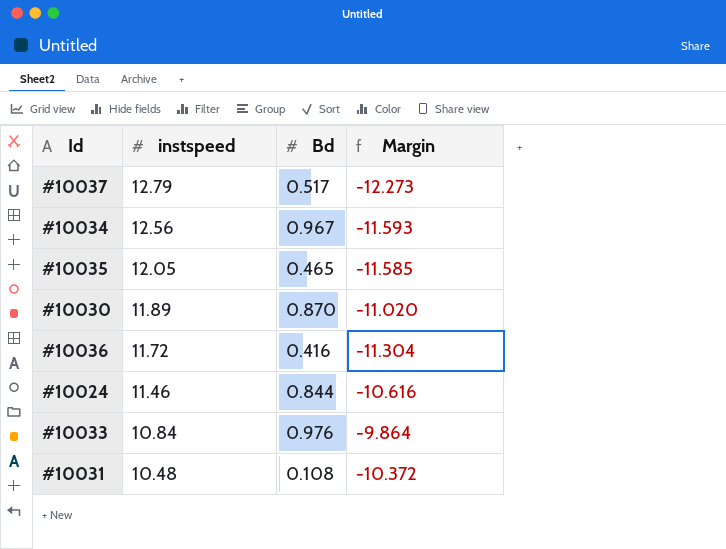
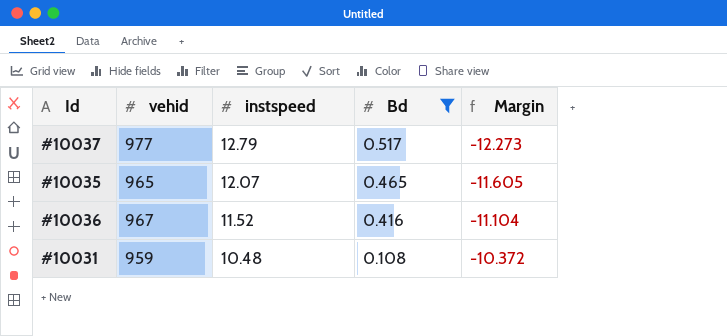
filter: none -> Bd <= 0.517
column vehid | position: none -> 2
#10035 | instspeed: 12.05 -> 12.07
#10035 | Margin: -11.585 -> -11.605
#10036 | instspeed: 11.72 -> 11.52
#10036 | Margin: -11.304 -> -11.104

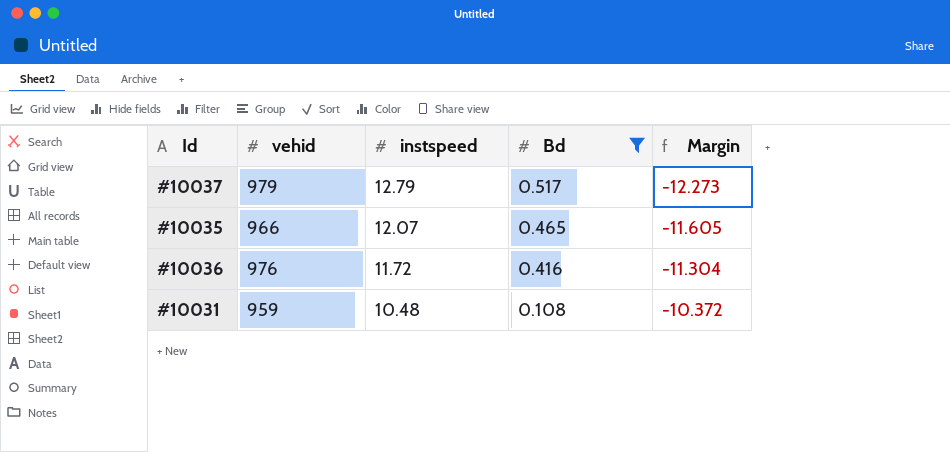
#10037 | vehid: 977 -> 979
#10035 | vehid: 965 -> 966
#10036 | vehid: 967 -> 976
#10036 | instspeed: 11.52 -> 11.72
#10036 | Margin: -11.104 -> -11.304

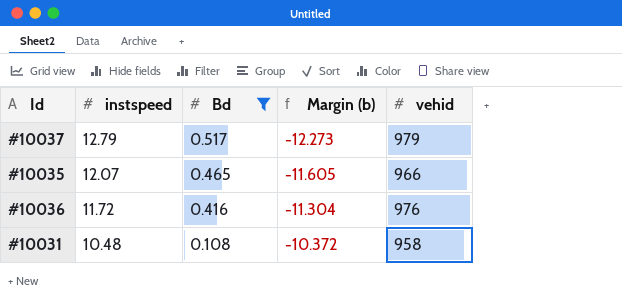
column name: Margin -> Margin (b)
column vehid | position: 2 -> 5
#10031 | vehid: 959 -> 958

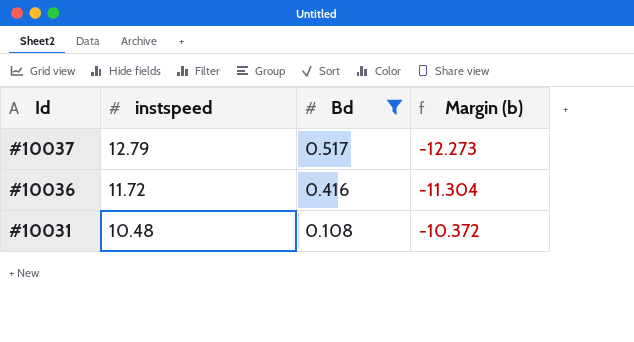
column vehid | position: 5 -> none
row #10035: 12.07 | 0.465 | -11.605 | 966 -> none

